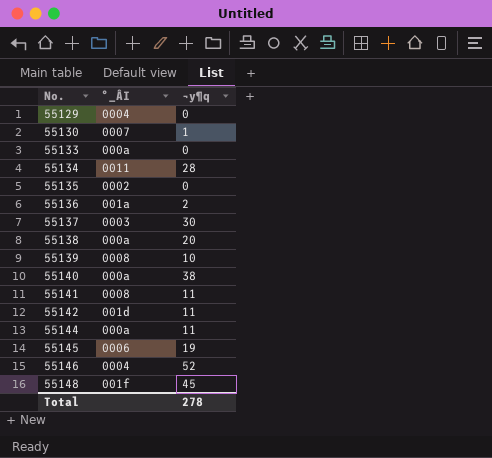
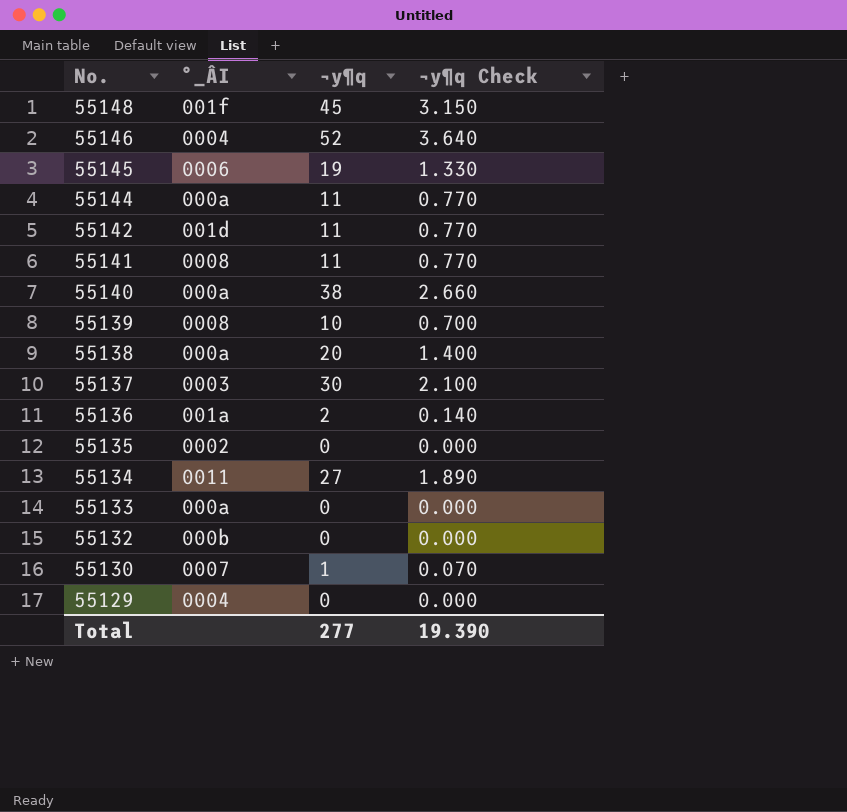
row order: No. ascending -> No. descending
column ¬y¶q Check | formula: none -> [¬y¶q] * 0.07
55134 | ¬y¶q: 28 -> 27
row 55132: none -> 000b | 0 | 0.000
Total | ¬y¶q: 278 -> 277

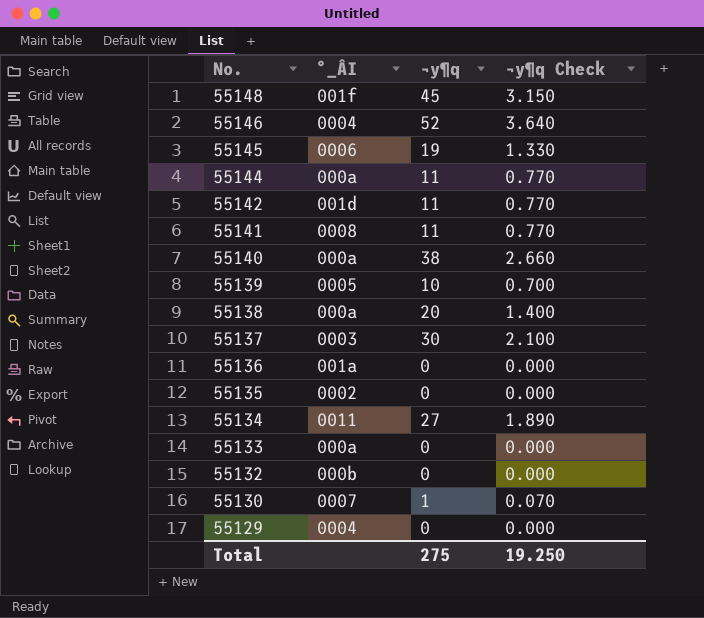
55139 | °_ÂI: 0008 -> 0005
55136 | ¬y¶q: 2 -> 0
55136 | ¬y¶q Check: 0.140 -> 0.000
Total | ¬y¶q: 277 -> 275
Total | ¬y¶q Check: 19.390 -> 19.250

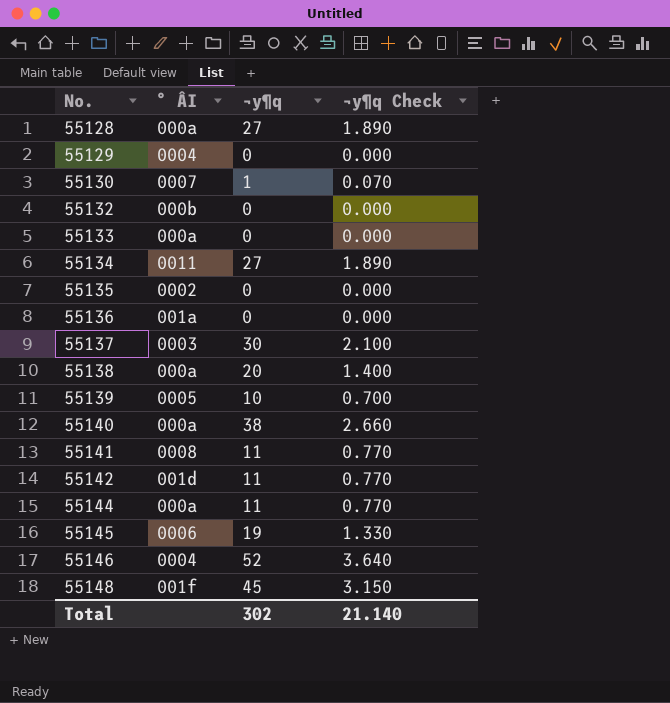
row order: No. descending -> No. ascending
column name: °_ÂI -> ° ÂI
row 55128: none -> 000a | 27 | 1.890
Total | ¬y¶q: 275 -> 302
Total | ¬y¶q Check: 19.250 -> 21.140

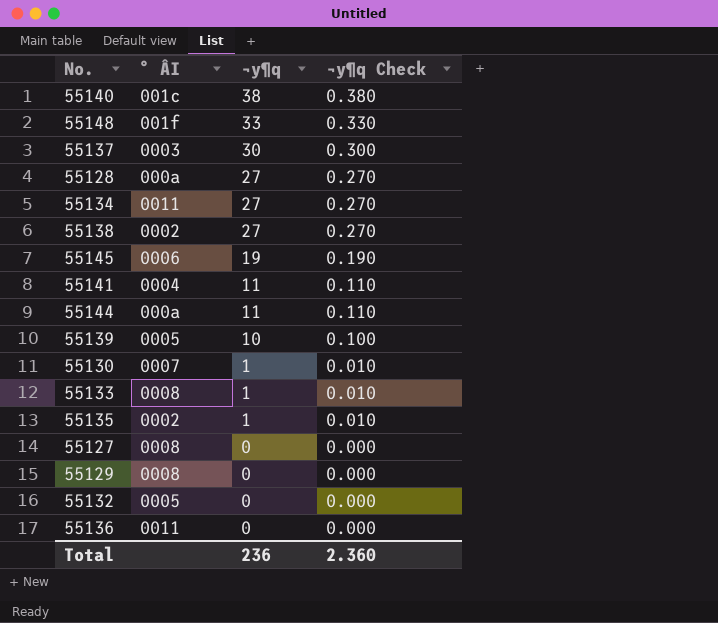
row order: No. ascending -> ¬y¶q descending
column ¬y¶q Check | formula: [¬y¶q] * 0.07 -> [¬y¶q] * 0.01
row 55142: 001d | 11 | 0.770 -> none
row 55146: 0004 | 52 | 3.640 -> none
55140 | ° ÂI: 000a -> 001c
55148 | ¬y¶q: 45 -> 33
55138 | ° ÂI: 000a -> 0002
55138 | ¬y¶q: 20 -> 27
55141 | ° ÂI: 0008 -> 0004
55133 | ° ÂI: 000a -> 0008
55133 | ¬y¶q: 0 -> 1
55135 | ¬y¶q: 0 -> 1
row 55127: none -> 0008 | 0 | 0.000
55129 | ° ÂI: 0004 -> 0008
55132 | ° ÂI: 000b -> 0005
55136 | ° ÂI: 001a -> 0011
Total | ¬y¶q: 302 -> 236
Total | ¬y¶q Check: 21.140 -> 2.360

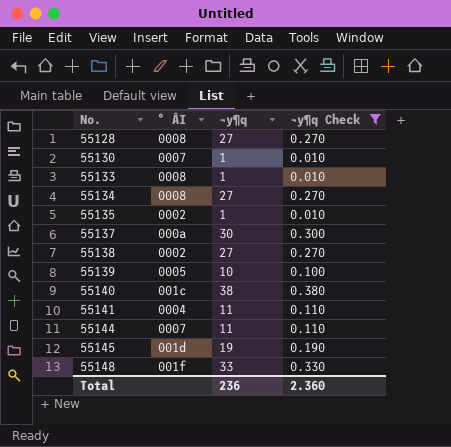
filter: none -> ¬y¶q Check != 0.000
row order: ¬y¶q descending -> No. ascending
55128 | ° ÂI: 000a -> 0008
55134 | ° ÂI: 0011 -> 0008
55137 | ° ÂI: 0003 -> 000a
55144 | ° ÂI: 000a -> 0007
55145 | ° ÂI: 0006 -> 001d

